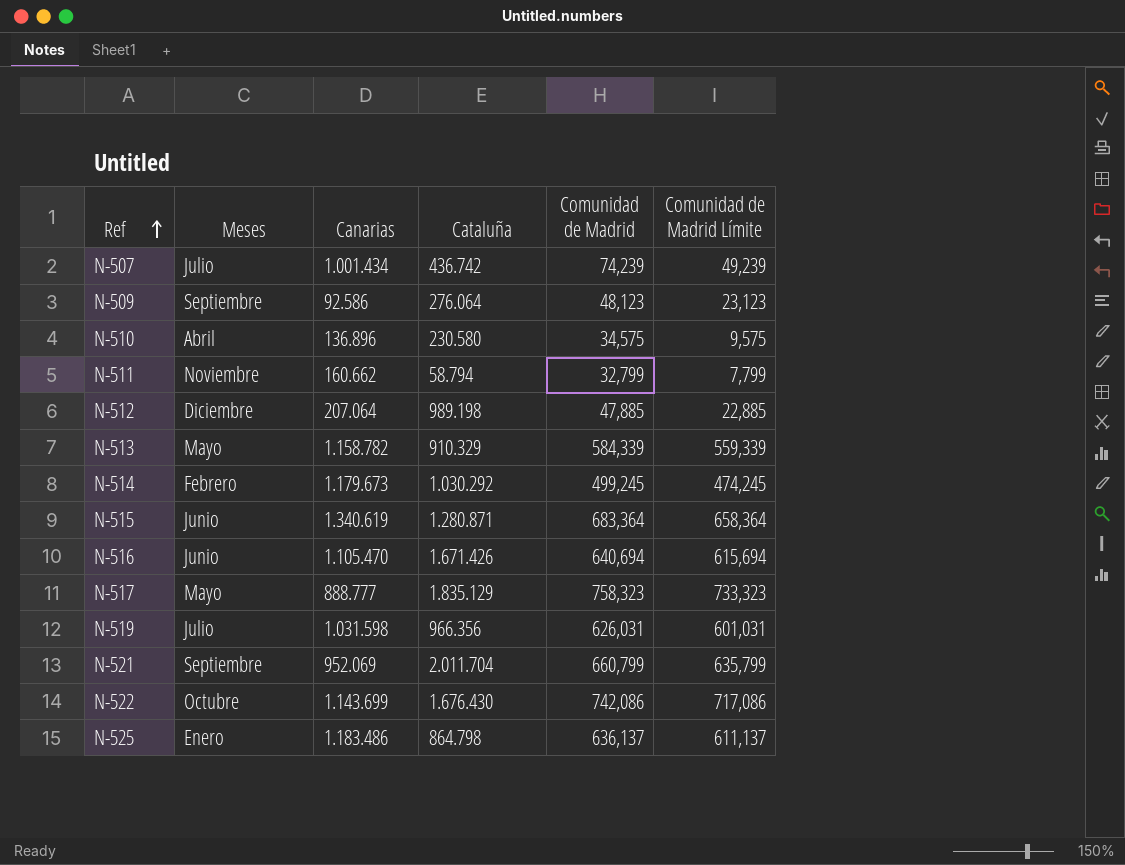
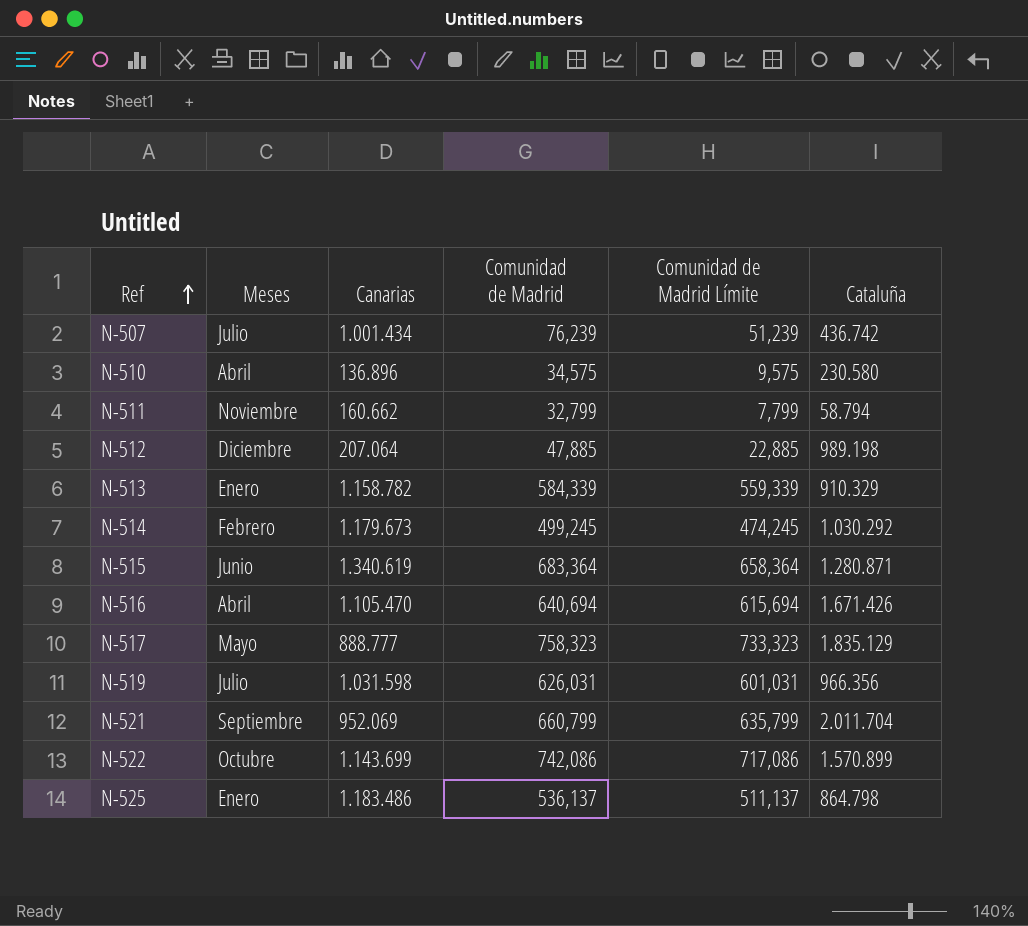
column Cataluña | position: 4 -> 6
row N-509: Septiembre | 92.586 | 276.064 | 48,123 | 23,123 -> none
N-507 | Comunidad de Madrid: 74,239 -> 76,239
N-507 | Comunidad de Madrid Límite: 49,239 -> 51,239
N-513 | Meses: Mayo -> Enero
N-516 | Meses: Junio -> Abril
N-522 | Cataluña: 1.676.430 -> 1.570.899
N-525 | Comunidad de Madrid: 636,137 -> 536,137
N-525 | Comunidad de Madrid Límite: 611,137 -> 511,137

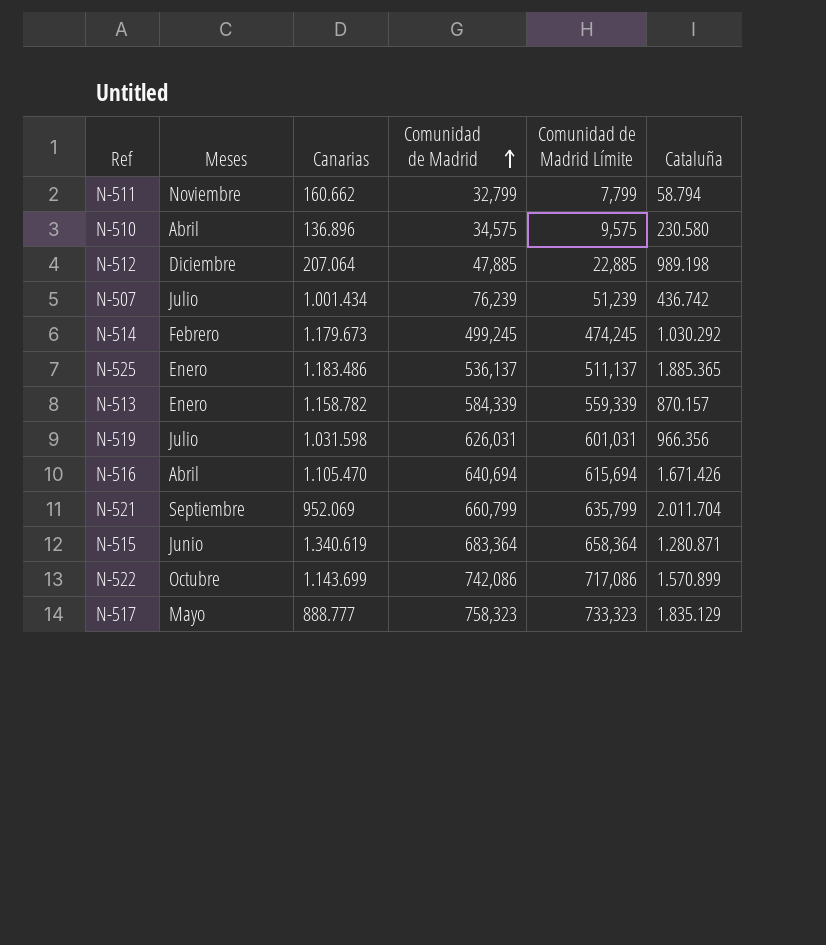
row order: Ref ascending -> Comunidad de Madrid ascending
N-525 | Cataluña: 864.798 -> 1.885.365
N-513 | Cataluña: 910.329 -> 870.157

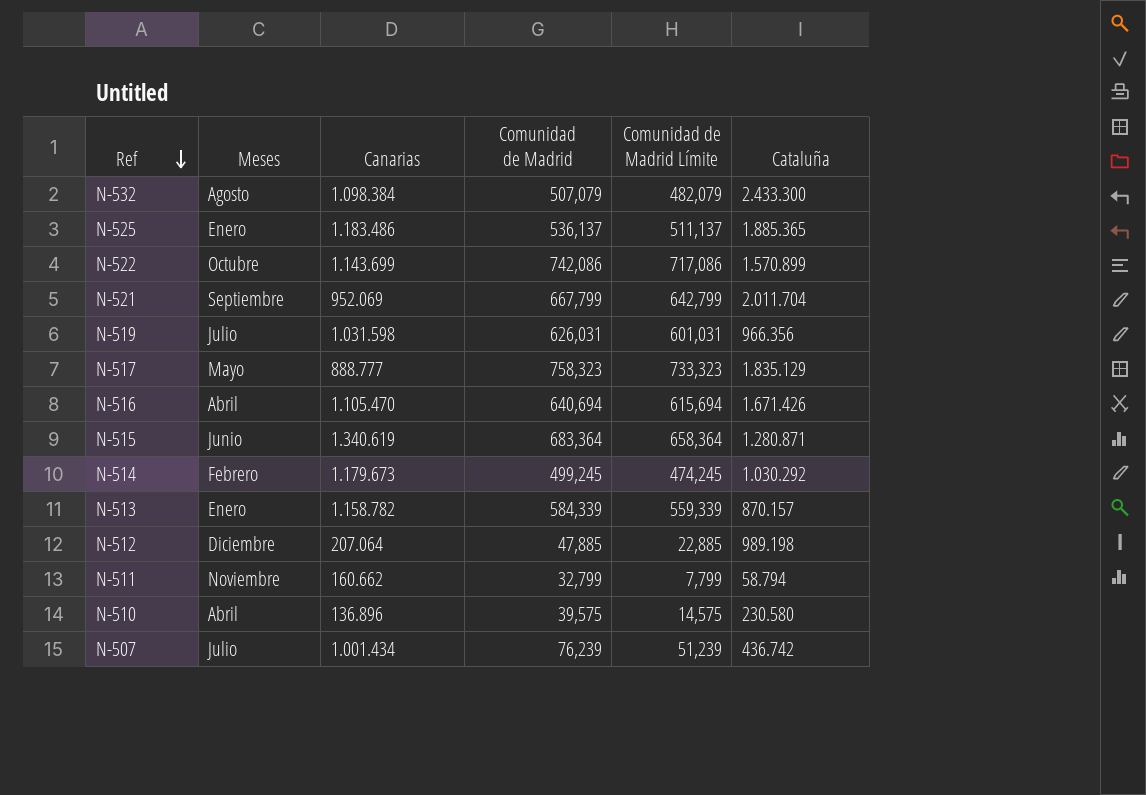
row order: Comunidad de Madrid ascending -> Ref descending
row N-532: none -> Agosto | 1.098.384 | 507,079 | 482,079 | 2.433.300
N-521 | Comunidad de Madrid: 660,799 -> 667,799
N-521 | Comunidad de Madrid Límite: 635,799 -> 642,799
N-510 | Comunidad de Madrid: 34,575 -> 39,575
N-510 | Comunidad de Madrid Límite: 9,575 -> 14,575

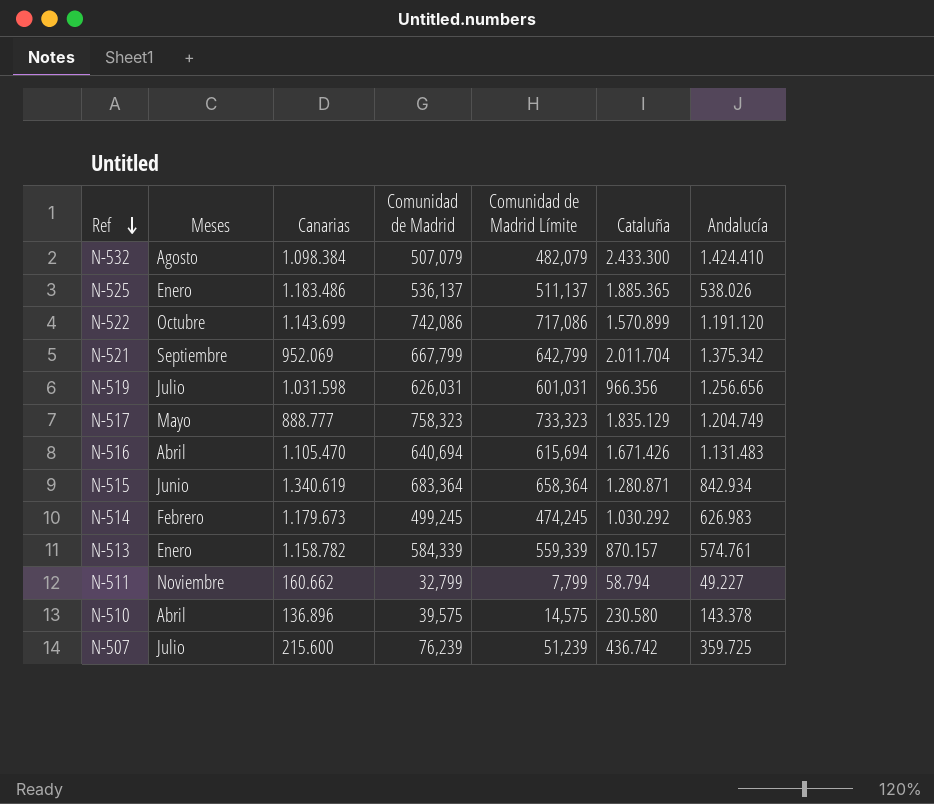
column Andalucía | position: none -> 7
row N-512: Diciembre | 207.064 | 47,885 | 22,885 | 989.198 -> none
N-507 | Canarias: 1.001.434 -> 215.600

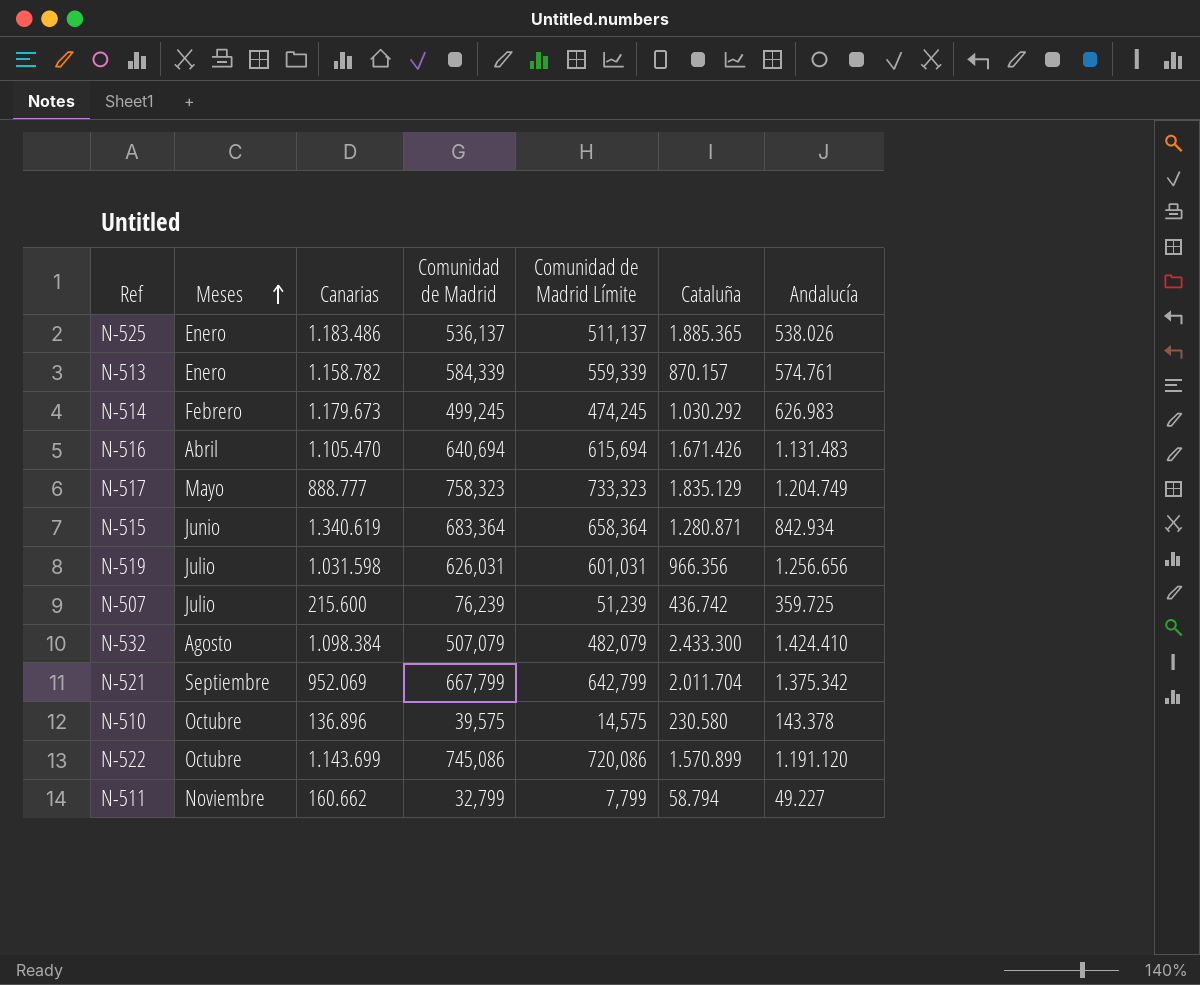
row order: Ref descending -> Meses ascending
N-510 | Meses: Abril -> Octubre
N-522 | Comunidad de Madrid: 742,086 -> 745,086
N-522 | Comunidad de Madrid Límite: 717,086 -> 720,086

